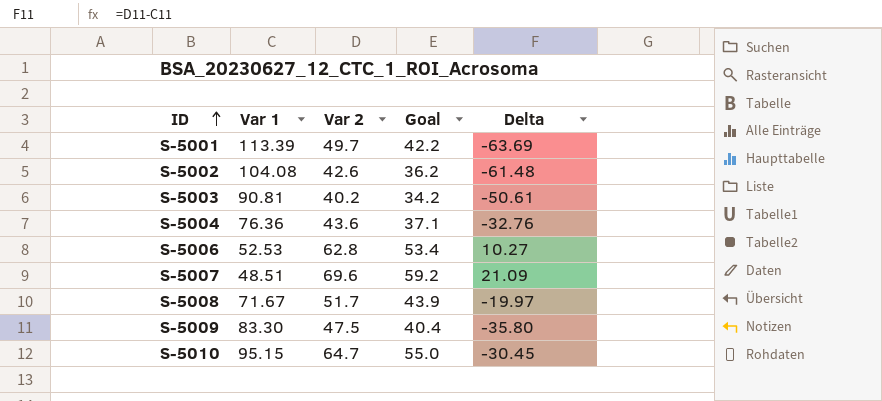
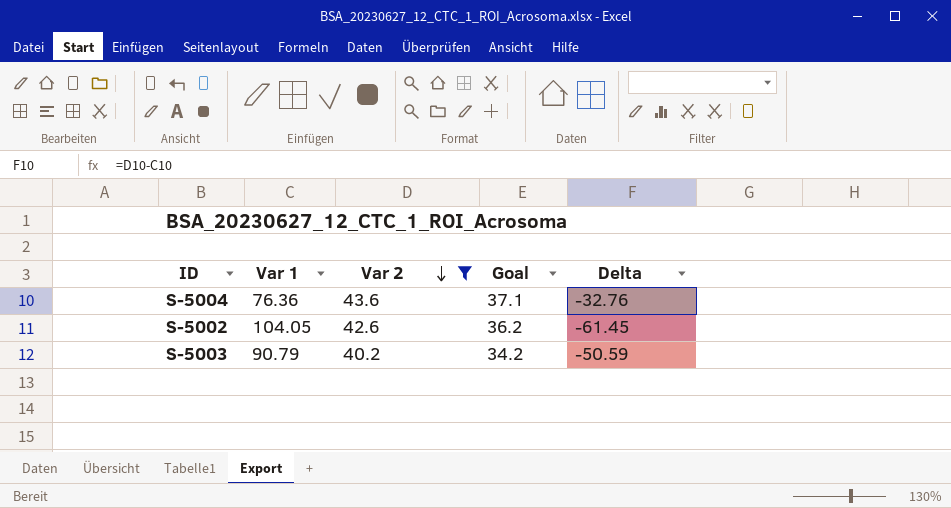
filter: none -> Var 2 <= 43.6
row order: ID ascending -> Var 2 descending
S-5002 | Var 1: 104.08 -> 104.05
S-5002 | Delta: -61.48 -> -61.45
S-5003 | Var 1: 90.81 -> 90.79
S-5003 | Delta: -50.61 -> -50.59

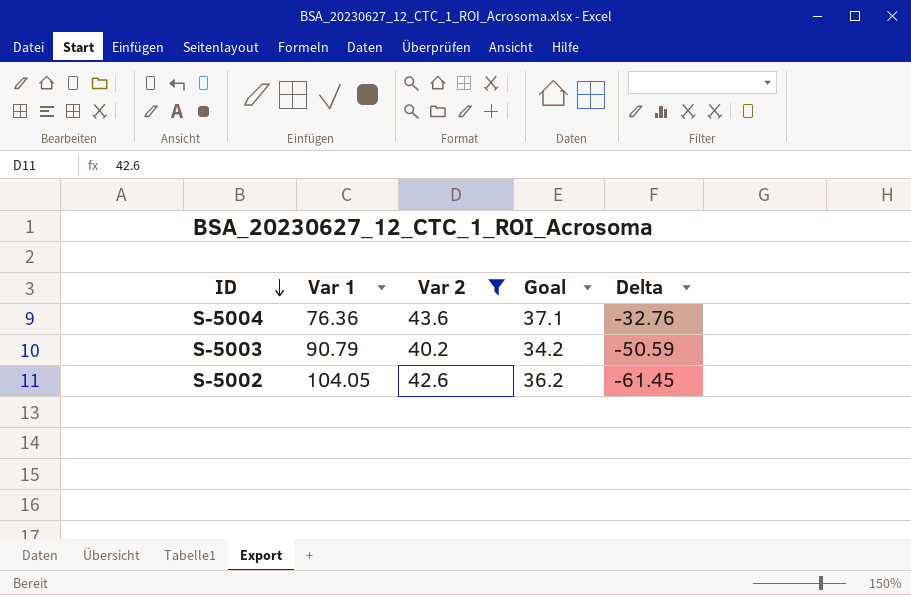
row order: Var 2 descending -> ID descending

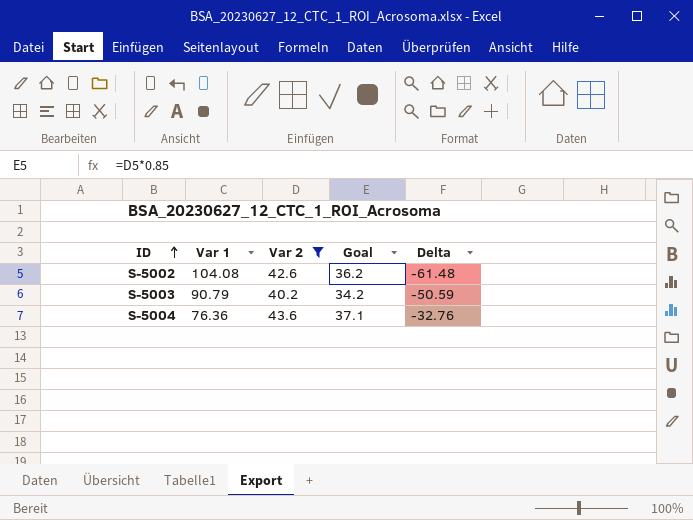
row order: ID descending -> ID ascending
S-5002 | Var 1: 104.05 -> 104.08
S-5002 | Delta: -61.45 -> -61.48

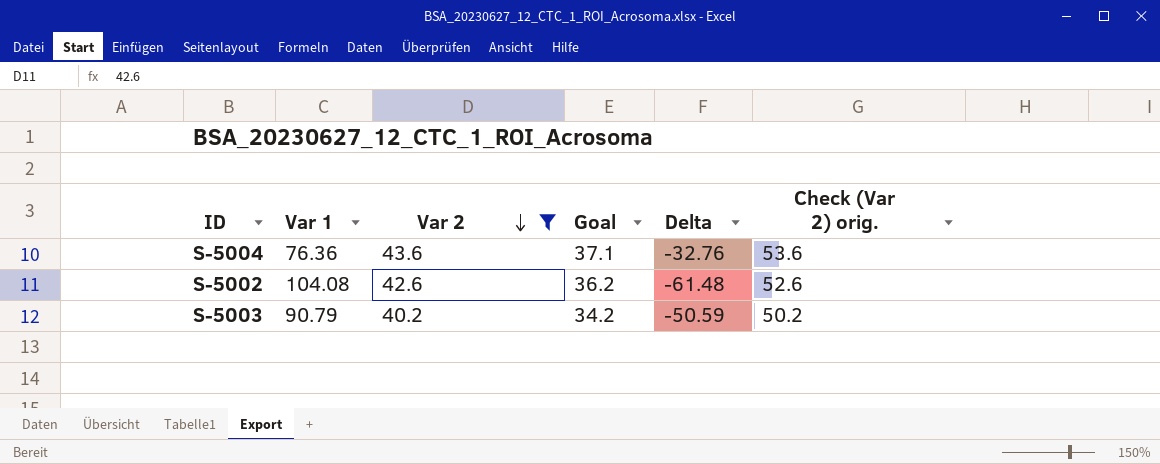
row order: ID ascending -> Var 2 descending
column Check (Var 2) orig. | formula: none -> [Var 2] + 10

